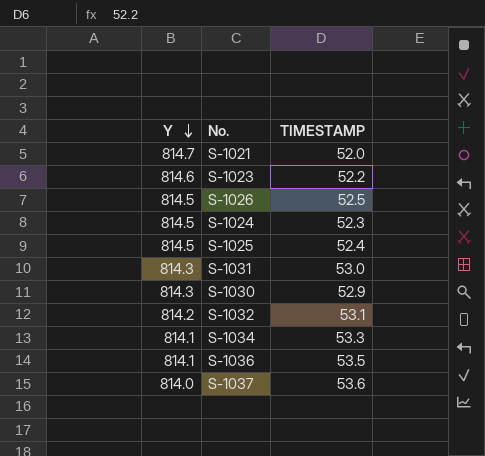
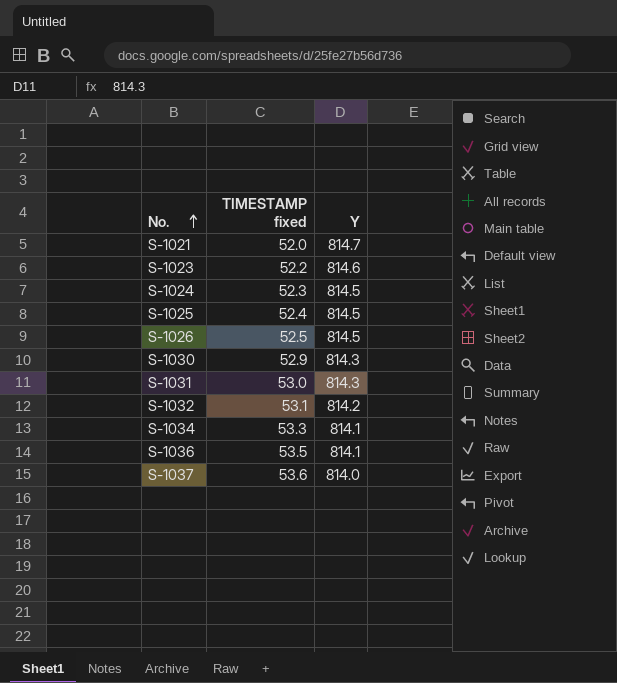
row order: Y descending -> No. ascending
column name: TIMESTAMP -> TIMESTAMP fixed
column Y | position: 1 -> 3

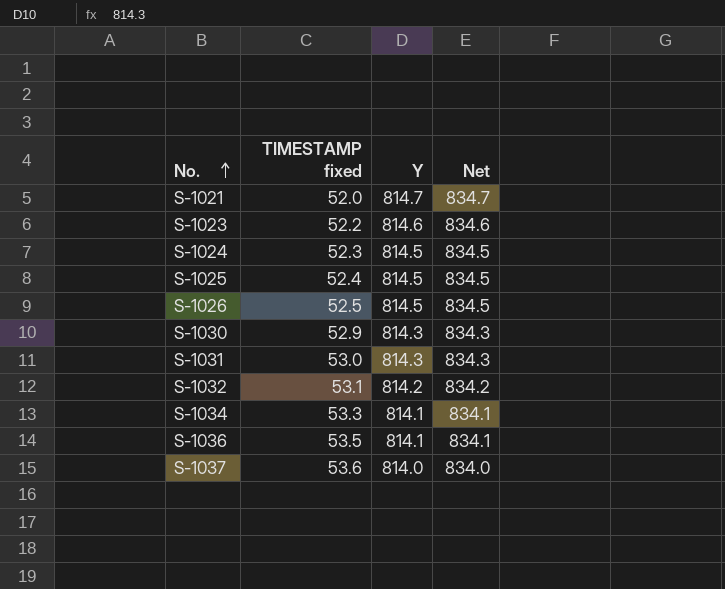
column Net | formula: none -> [Y] + 20

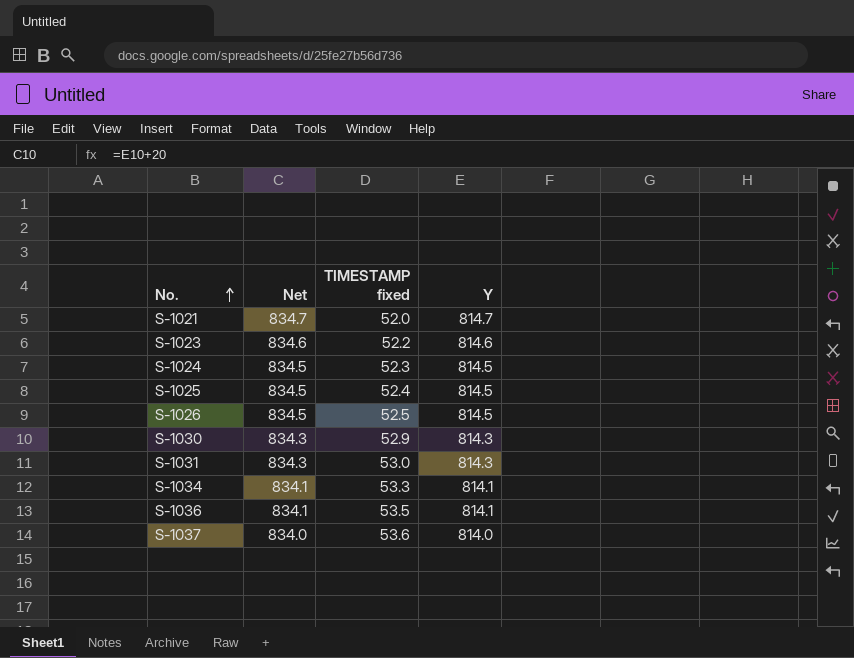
column Net | position: 4 -> 2
row S-1032: 53.1 | 814.2 | 834.2 -> none

